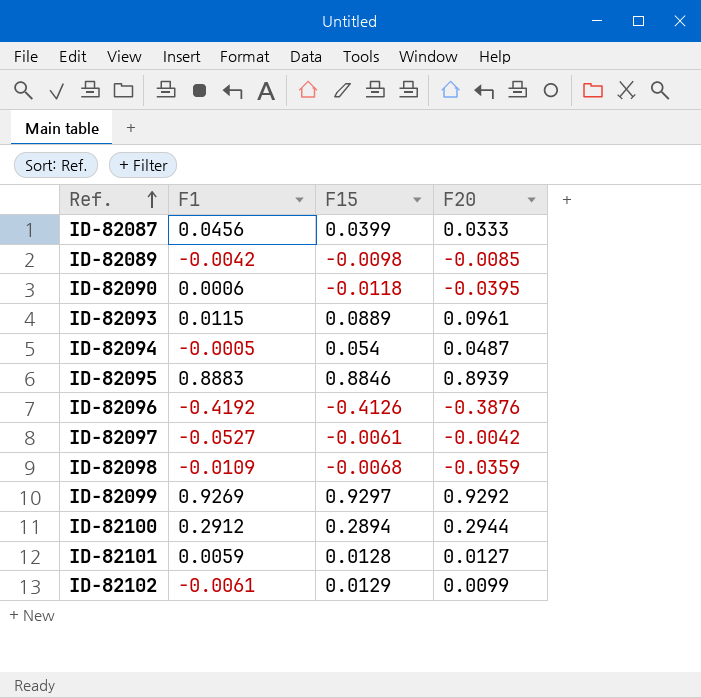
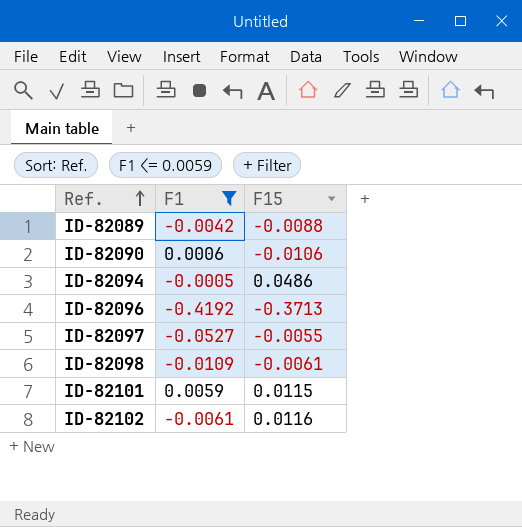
filter: none -> F1 <= 0.0059
column F20 | position: 4 -> none
ID-82089 | F15: -0.0098 -> -0.0088
ID-82090 | F15: -0.0118 -> -0.0106
ID-82094 | F15: 0.054 -> 0.0486
ID-82096 | F15: -0.4126 -> -0.3713
ID-82097 | F15: -0.0061 -> -0.0055
ID-82098 | F15: -0.0068 -> -0.0061
ID-82101 | F15: 0.0128 -> 0.0115
ID-82102 | F15: 0.0129 -> 0.0116

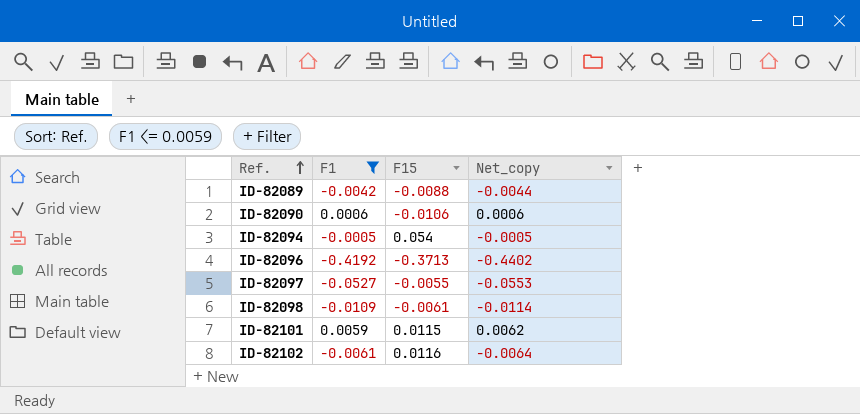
column Net_copy | formula: none -> [F1] * 1.05
ID-82094 | F15: 0.0486 -> 0.054

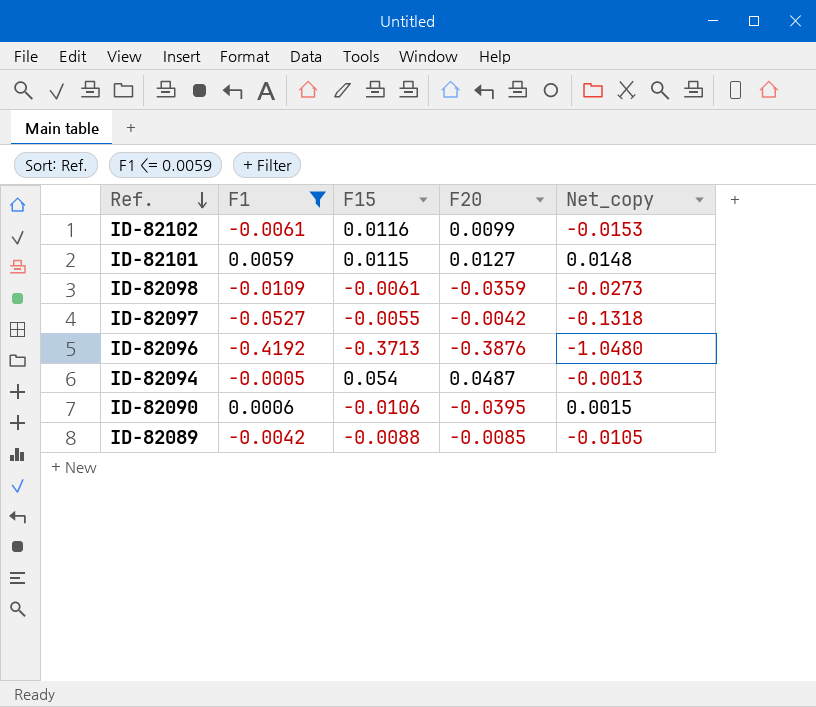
row order: Ref. ascending -> Ref. descending
column F20 | position: none -> 4
column Net_copy | formula: [F1] * 1.05 -> [F1] * 2.5

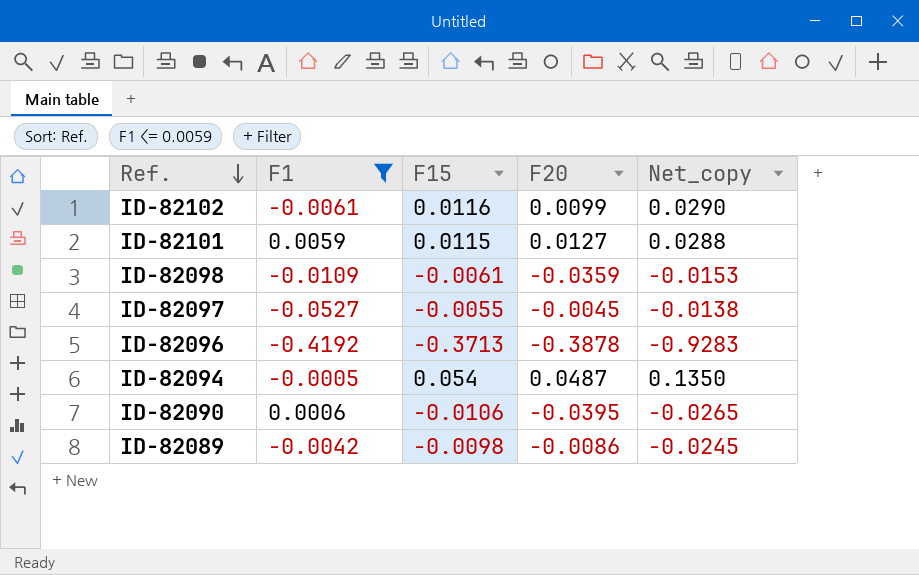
column Net_copy | formula: [F1] * 2.5 -> [F15] * 2.5
ID-82097 | F20: -0.0042 -> -0.0045
ID-82096 | F20: -0.3876 -> -0.3878
ID-82089 | F15: -0.0088 -> -0.0098
ID-82089 | F20: -0.0085 -> -0.0086

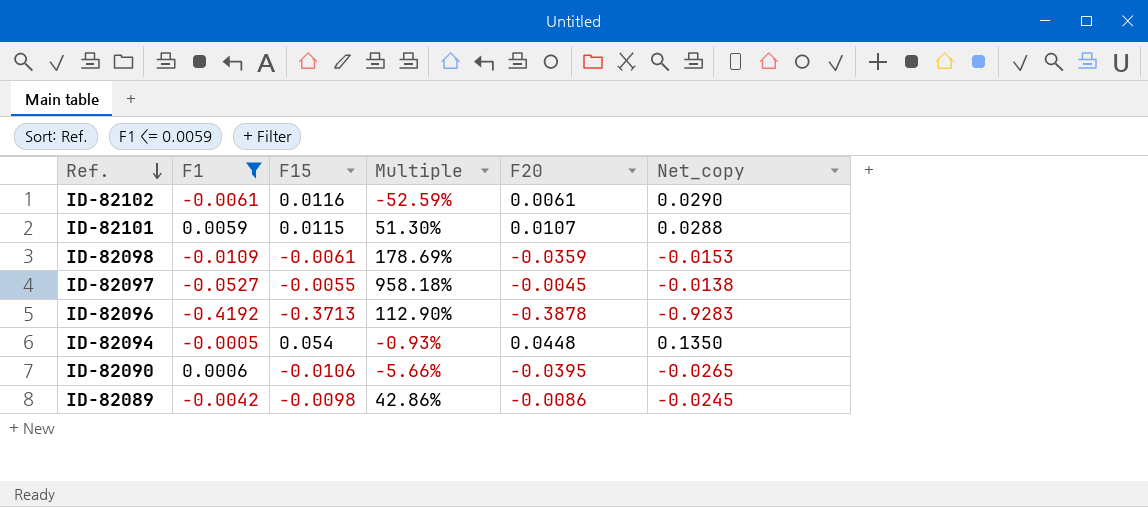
column Multiple | formula: none -> [F1] / [F15]
ID-82102 | F20: 0.0099 -> 0.0061
ID-82101 | F20: 0.0127 -> 0.0107
ID-82094 | F20: 0.0487 -> 0.0448

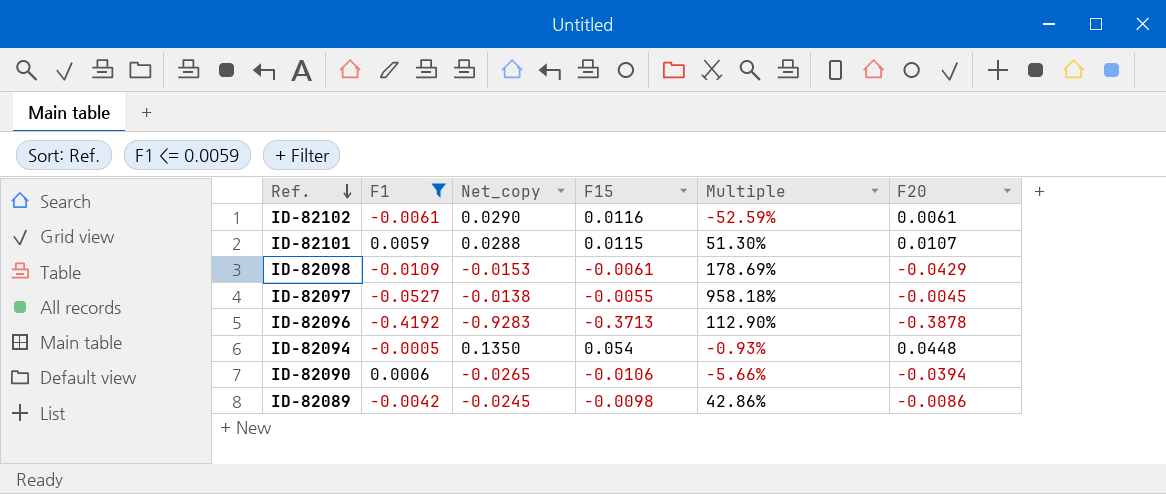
column Net_copy | position: 6 -> 3
ID-82098 | F20: -0.0359 -> -0.0429
ID-82090 | F20: -0.0395 -> -0.0394

